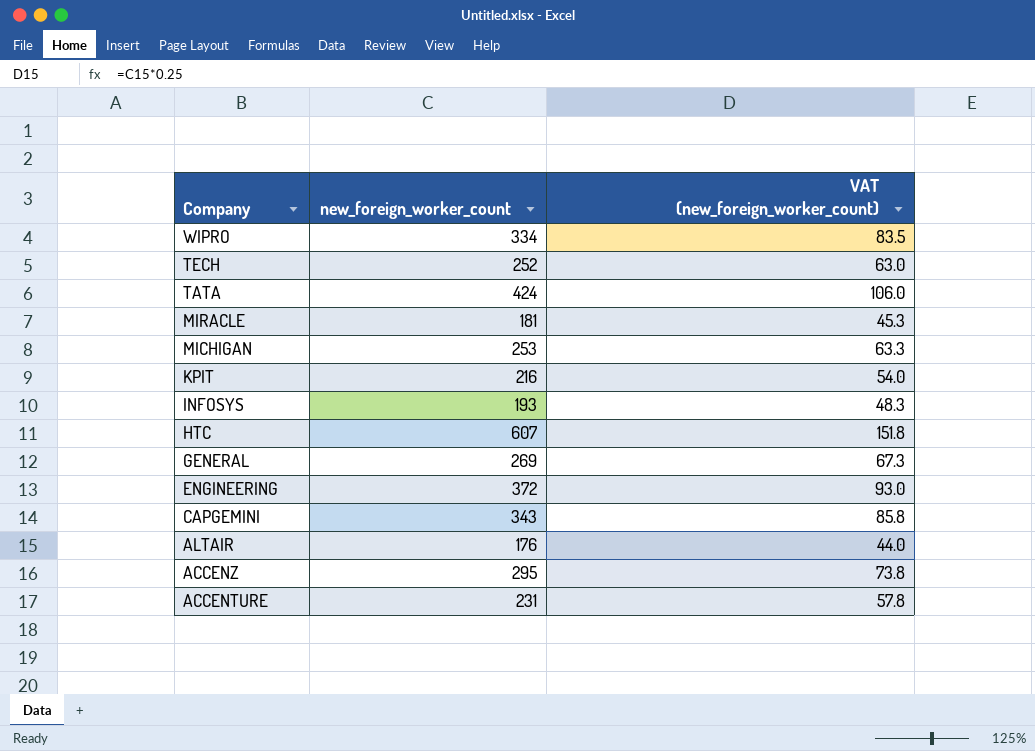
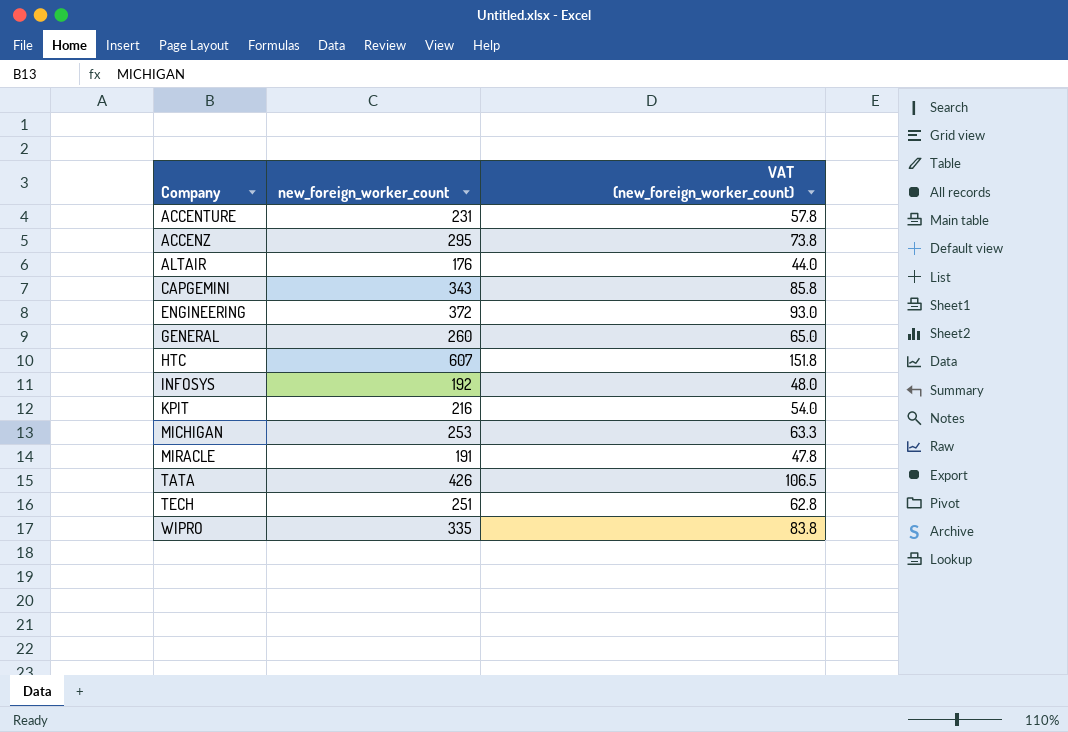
row order: Company descending -> Company ascending
GENERAL | new_foreign_worker_count: 269 -> 260
GENERAL | VAT (new_foreign_worker_count): 67.3 -> 65.0
INFOSYS | new_foreign_worker_count: 193 -> 192
INFOSYS | VAT (new_foreign_worker_count): 48.3 -> 48.0
MIRACLE | new_foreign_worker_count: 181 -> 191
MIRACLE | VAT (new_foreign_worker_count): 45.3 -> 47.8
TATA | new_foreign_worker_count: 424 -> 426
TATA | VAT (new_foreign_worker_count): 106.0 -> 106.5
TECH | new_foreign_worker_count: 252 -> 251
TECH | VAT (new_foreign_worker_count): 63.0 -> 62.8
WIPRO | new_foreign_worker_count: 334 -> 335
WIPRO | VAT (new_foreign_worker_count): 83.5 -> 83.8

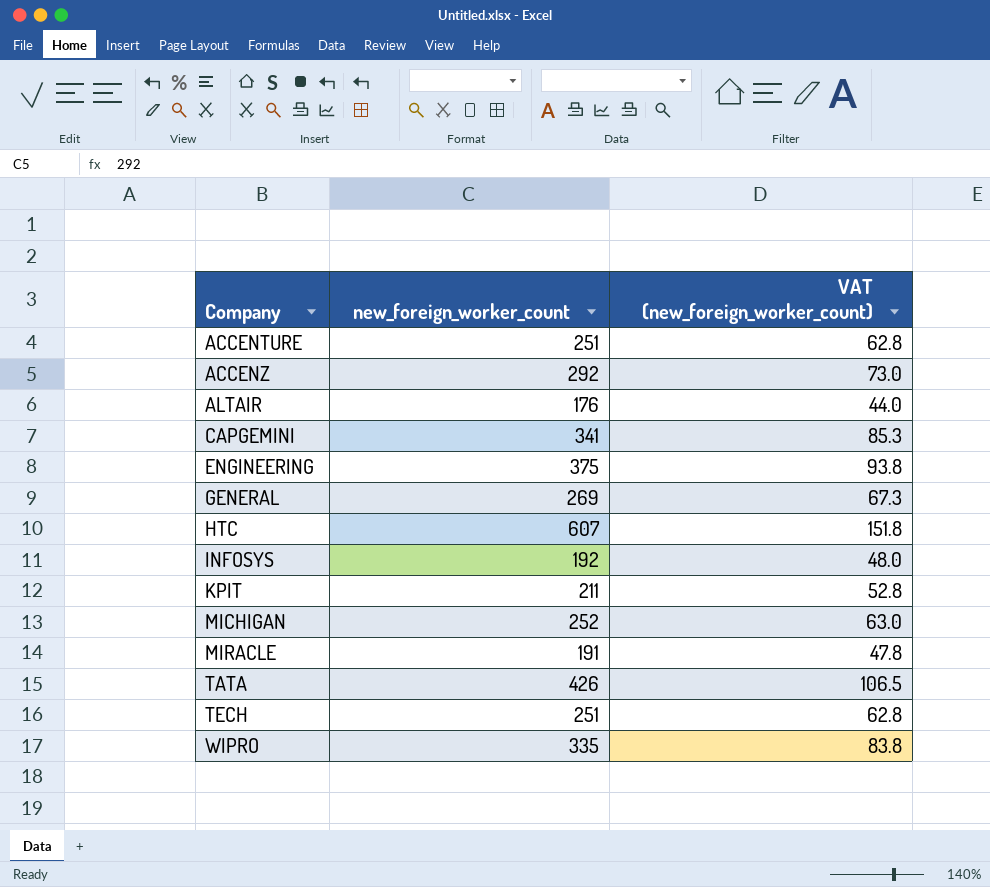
ACCENTURE | new_foreign_worker_count: 231 -> 251
ACCENTURE | VAT (new_foreign_worker_count): 57.8 -> 62.8
ACCENZ | new_foreign_worker_count: 295 -> 292
ACCENZ | VAT (new_foreign_worker_count): 73.8 -> 73.0
CAPGEMINI | new_foreign_worker_count: 343 -> 341
CAPGEMINI | VAT (new_foreign_worker_count): 85.8 -> 85.3
ENGINEERING | new_foreign_worker_count: 372 -> 375
ENGINEERING | VAT (new_foreign_worker_count): 93.0 -> 93.8
GENERAL | new_foreign_worker_count: 260 -> 269
GENERAL | VAT (new_foreign_worker_count): 65.0 -> 67.3
KPIT | new_foreign_worker_count: 216 -> 211
KPIT | VAT (new_foreign_worker_count): 54.0 -> 52.8
MICHIGAN | new_foreign_worker_count: 253 -> 252
MICHIGAN | VAT (new_foreign_worker_count): 63.3 -> 63.0

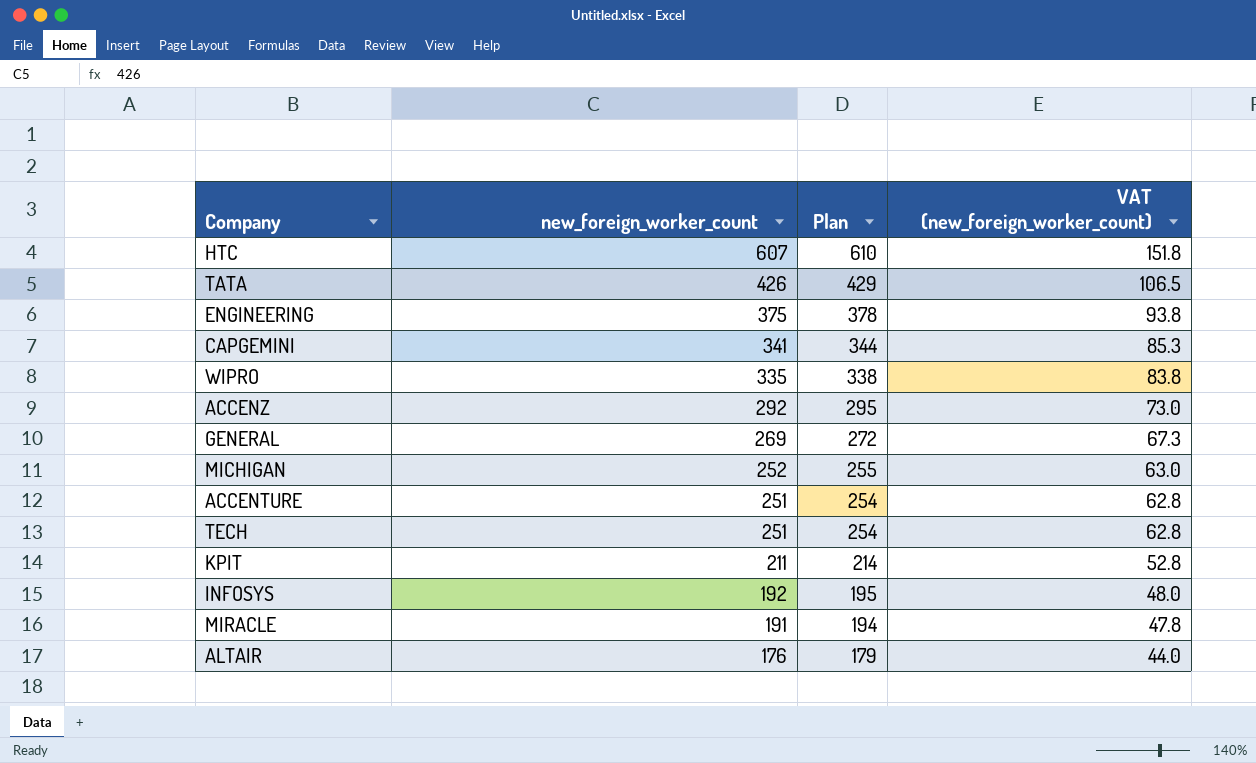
row order: Company ascending -> new_foreign_worker_count descending
column Plan | formula: none -> [new_foreign_worker_count] + 3

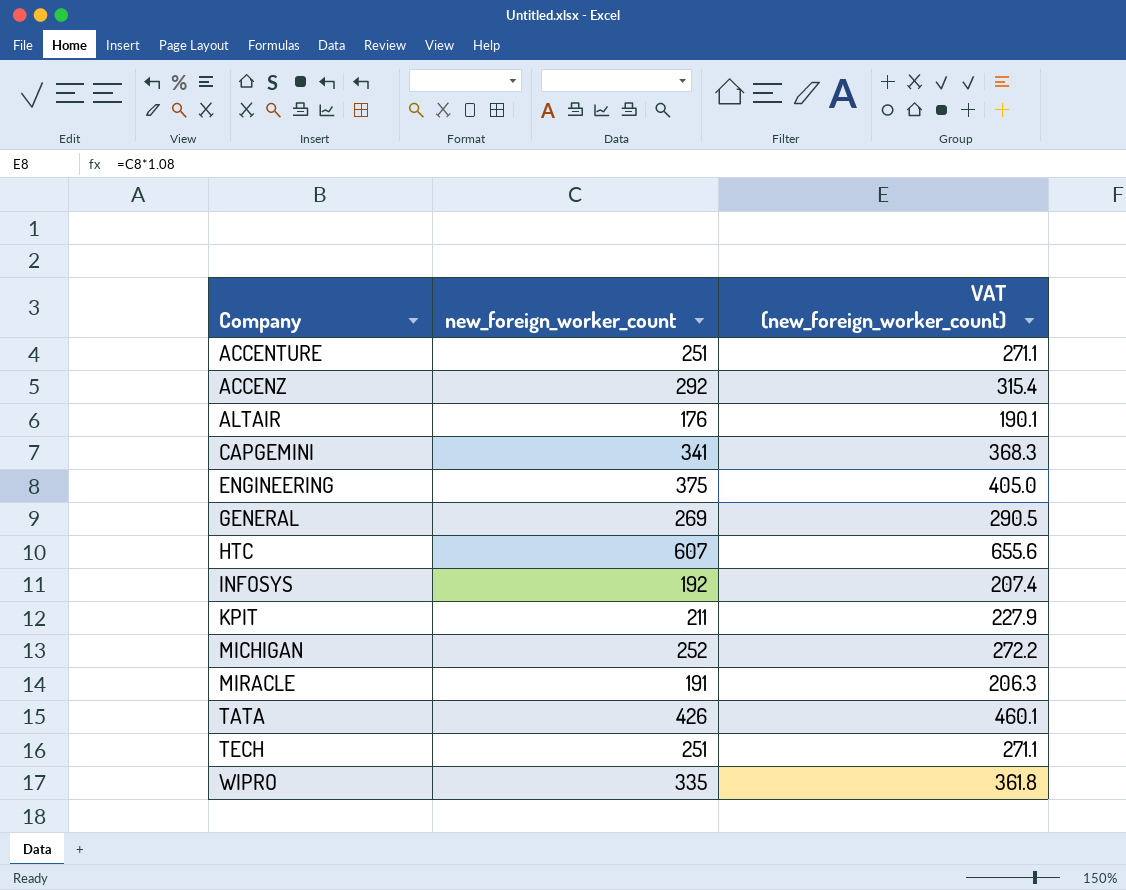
row order: new_foreign_worker_count descending -> Company ascending
column Plan | formula: [new_foreign_worker_count] + 3 -> none
column VAT (new_foreign_worker_count) | formula: [new_foreign_worker_count] * 0.25 -> [new_foreign_worker_count] * 1.08

